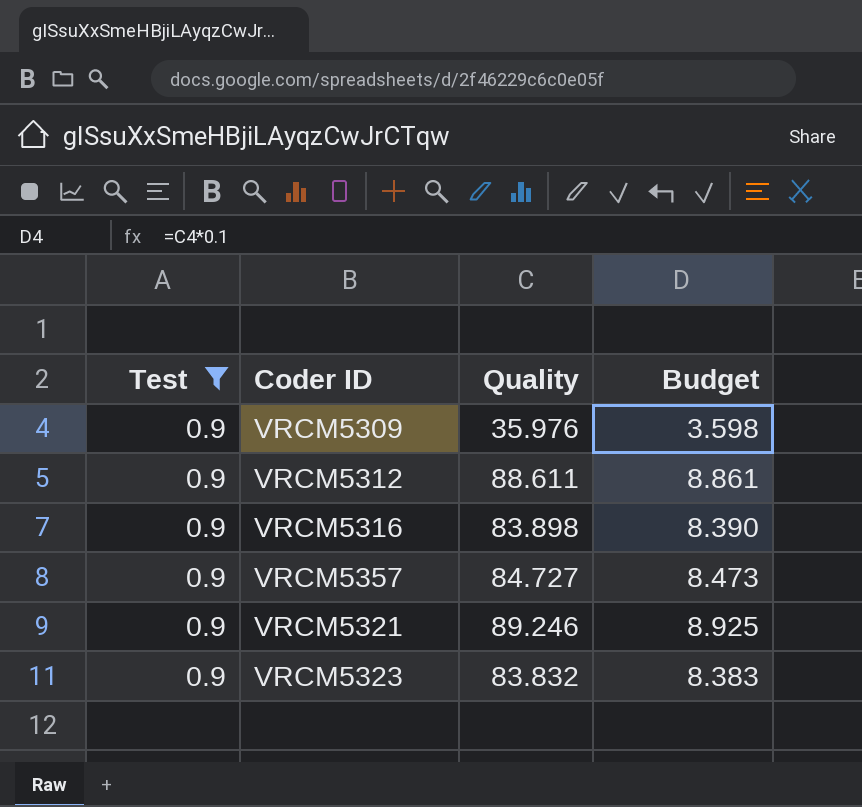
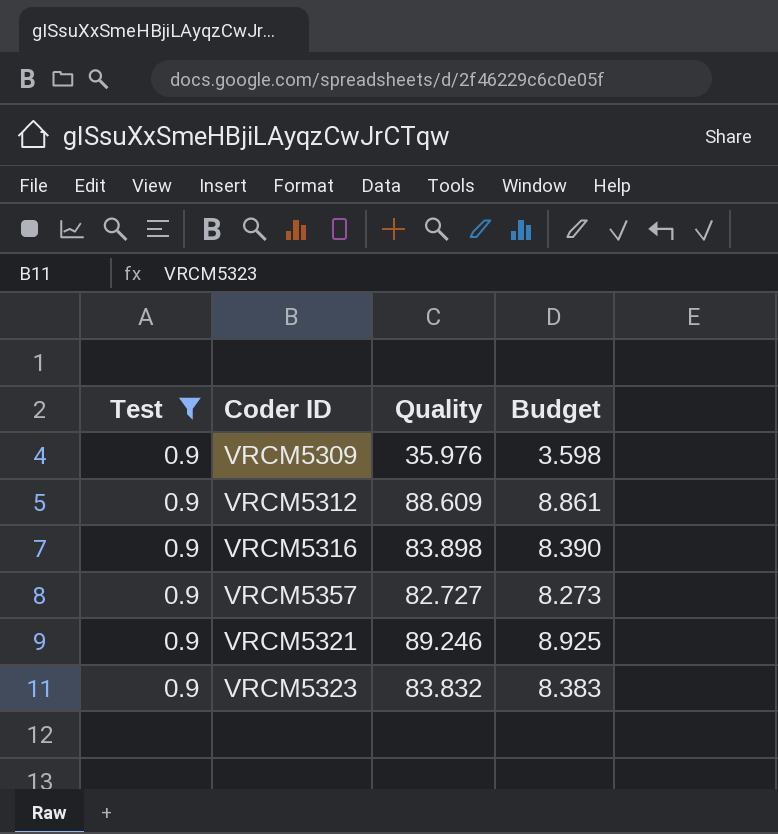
VRCM5312 | Quality: 88.611 -> 88.609
VRCM5357 | Quality: 84.727 -> 82.727
VRCM5357 | Budget: 8.473 -> 8.273

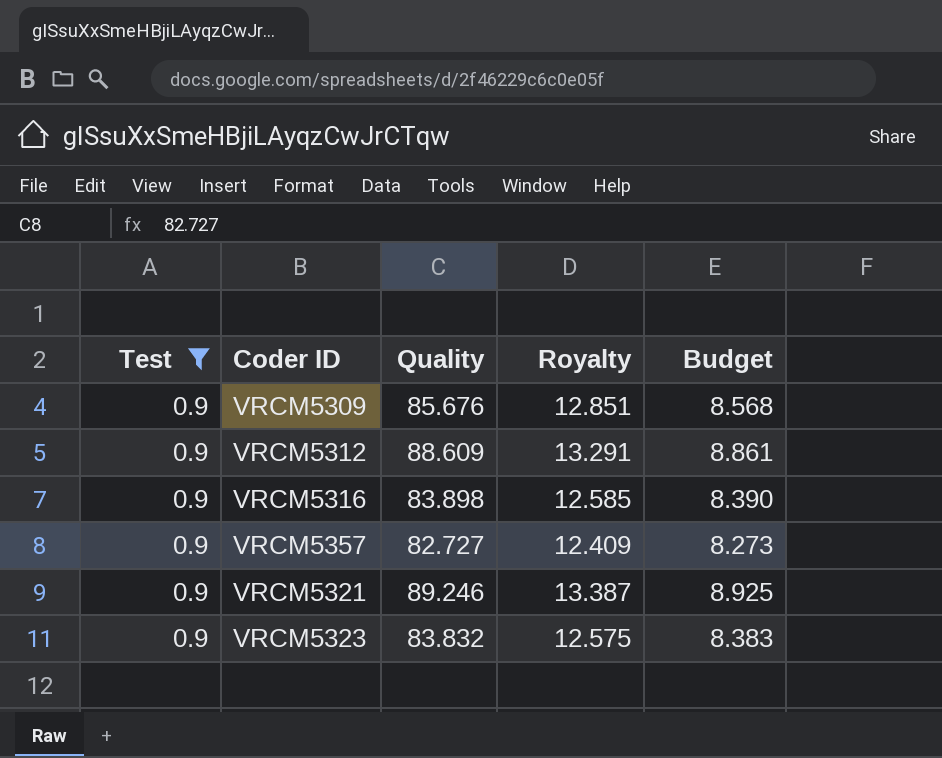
column Royalty | formula: none -> [Quality] * 0.15
VRCM5309 | Quality: 35.976 -> 85.676
VRCM5309 | Budget: 3.598 -> 8.568

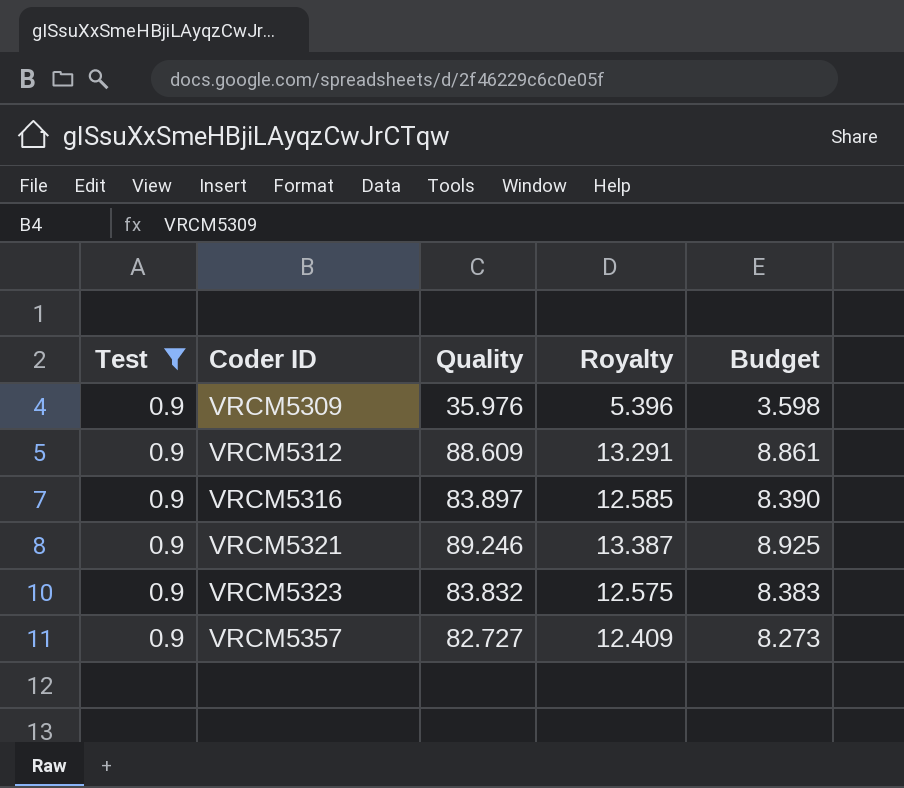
row order: none -> Coder ID ascending
VRCM5309 | Quality: 85.676 -> 35.976
VRCM5309 | Royalty: 12.851 -> 5.396
VRCM5309 | Budget: 8.568 -> 3.598
VRCM5316 | Quality: 83.898 -> 83.897

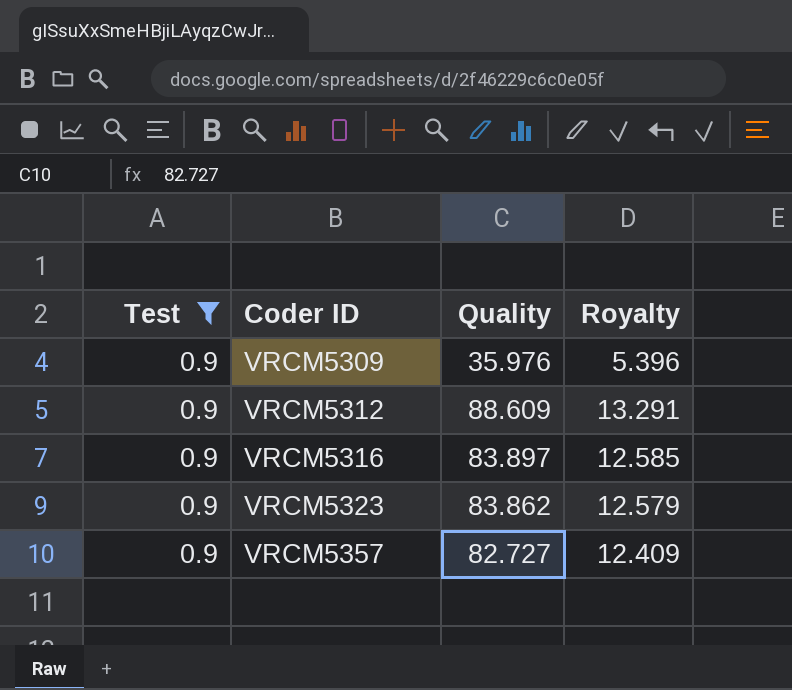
column Budget | formula: [Quality] * 0.1 -> none
row VRCM5321: 0.9 | 89.246 | 13.387 | 8.925 -> none
VRCM5323 | Quality: 83.832 -> 83.862
VRCM5323 | Royalty: 12.575 -> 12.579

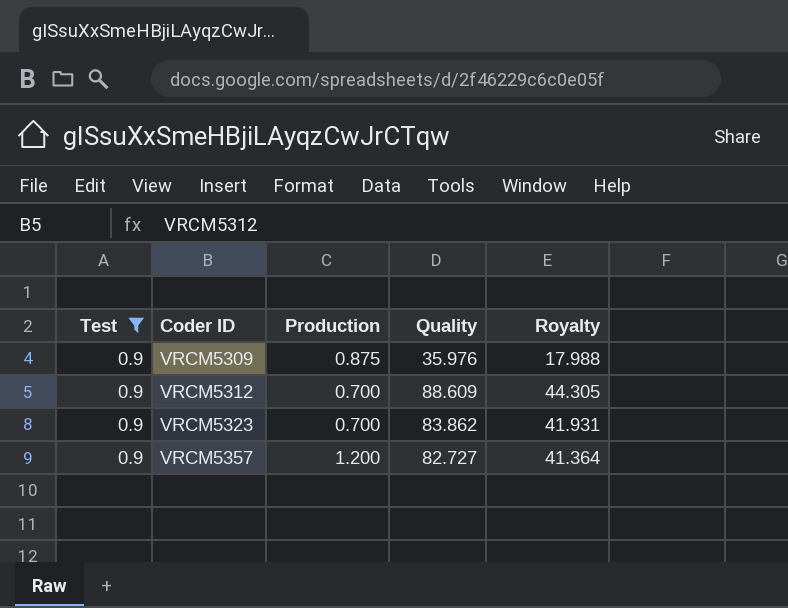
column Production | position: none -> 3
column Royalty | formula: [Quality] * 0.15 -> [Quality] * 0.5
row VRCM5316: 0.9 | 83.897 | 12.585 -> none

